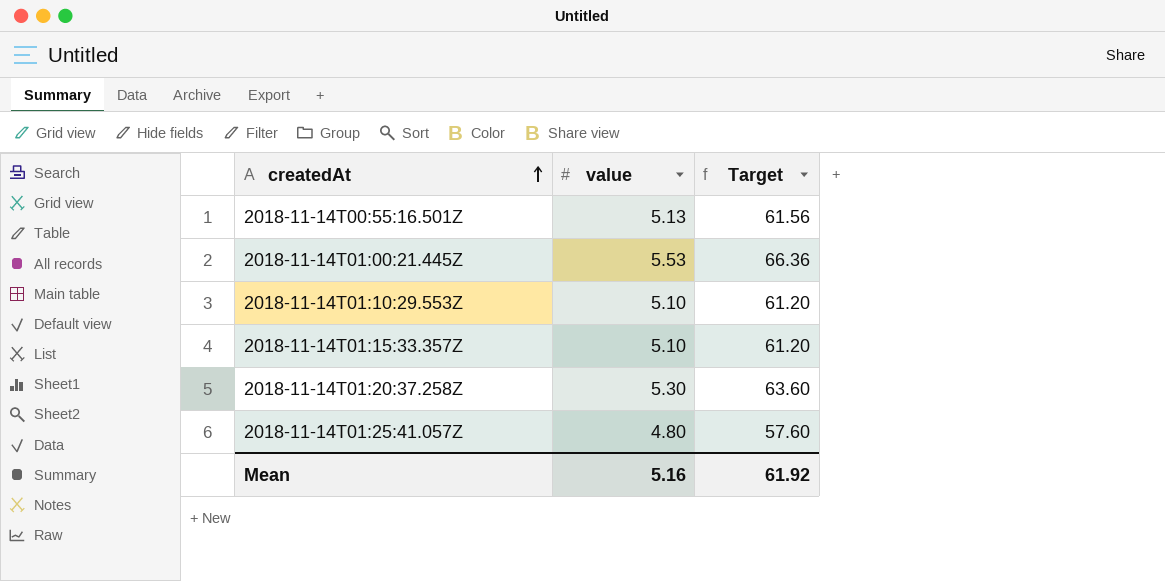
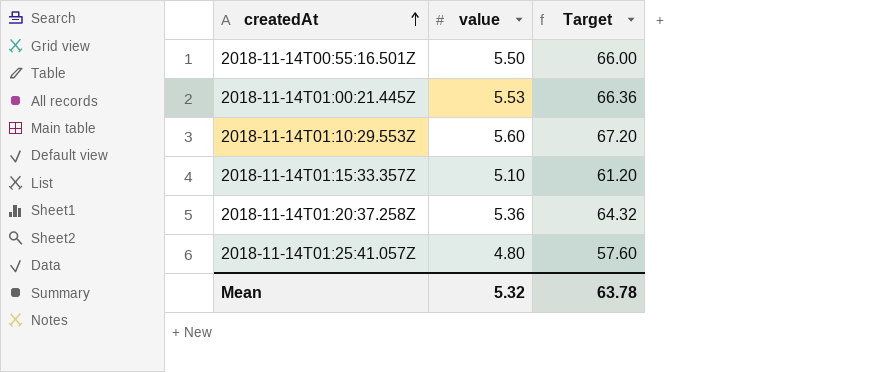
2018-11-14T00:55:16.501Z | value: 5.13 -> 5.50
2018-11-14T00:55:16.501Z | Target: 61.56 -> 66.00
2018-11-14T01:10:29.553Z | value: 5.10 -> 5.60
2018-11-14T01:10:29.553Z | Target: 61.20 -> 67.20
2018-11-14T01:20:37.258Z | value: 5.30 -> 5.36
2018-11-14T01:20:37.258Z | Target: 63.60 -> 64.32
Mean | value: 5.16 -> 5.32
Mean | Target: 61.92 -> 63.78

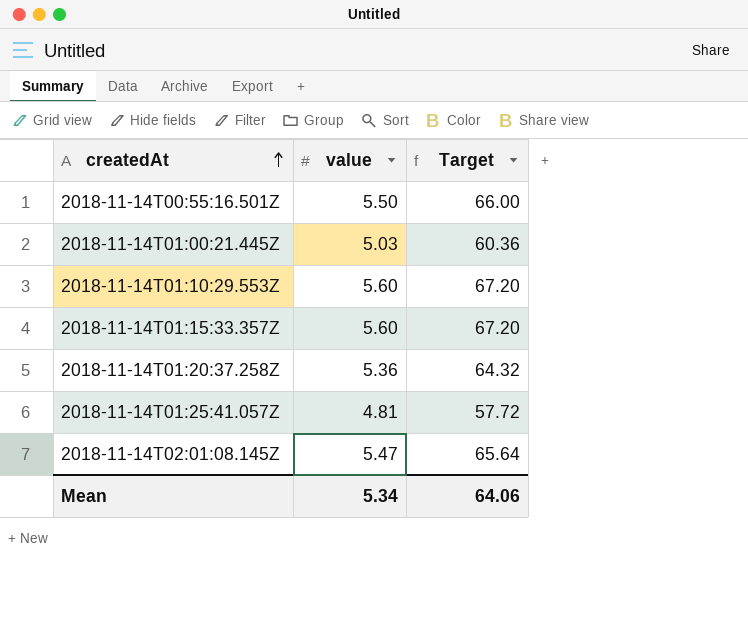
2018-11-14T01:00:21.445Z | value: 5.53 -> 5.03
2018-11-14T01:00:21.445Z | Target: 66.36 -> 60.36
2018-11-14T01:15:33.357Z | value: 5.10 -> 5.60
2018-11-14T01:15:33.357Z | Target: 61.20 -> 67.20
2018-11-14T01:25:41.057Z | value: 4.80 -> 4.81
2018-11-14T01:25:41.057Z | Target: 57.60 -> 57.72
row 2018-11-14T02:01:08.145Z: none -> 5.47 | 65.64
Mean | value: 5.32 -> 5.34
Mean | Target: 63.78 -> 64.06

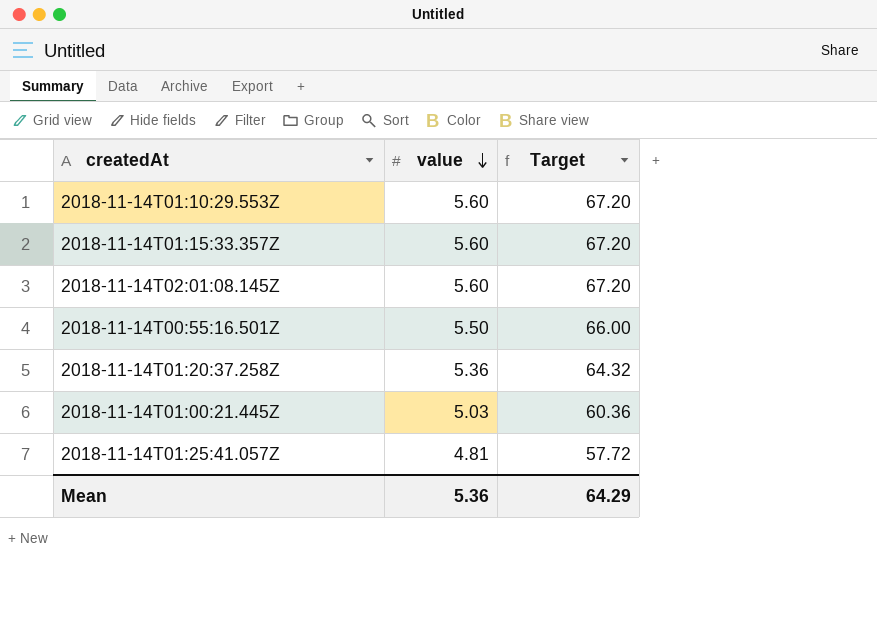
row order: createdAt ascending -> value descending
2018-11-14T02:01:08.145Z | value: 5.47 -> 5.60
2018-11-14T02:01:08.145Z | Target: 65.64 -> 67.20
Mean | value: 5.34 -> 5.36
Mean | Target: 64.06 -> 64.29

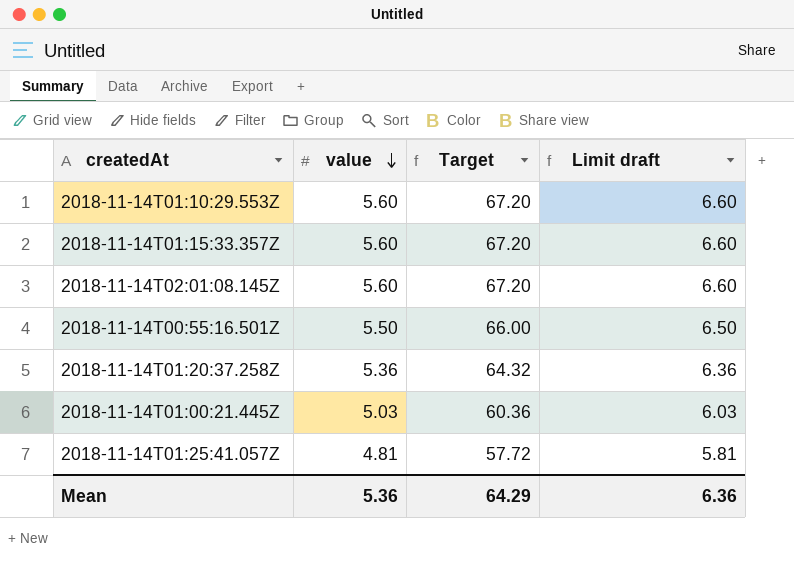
column Limit draft | formula: none -> [value] + 1

